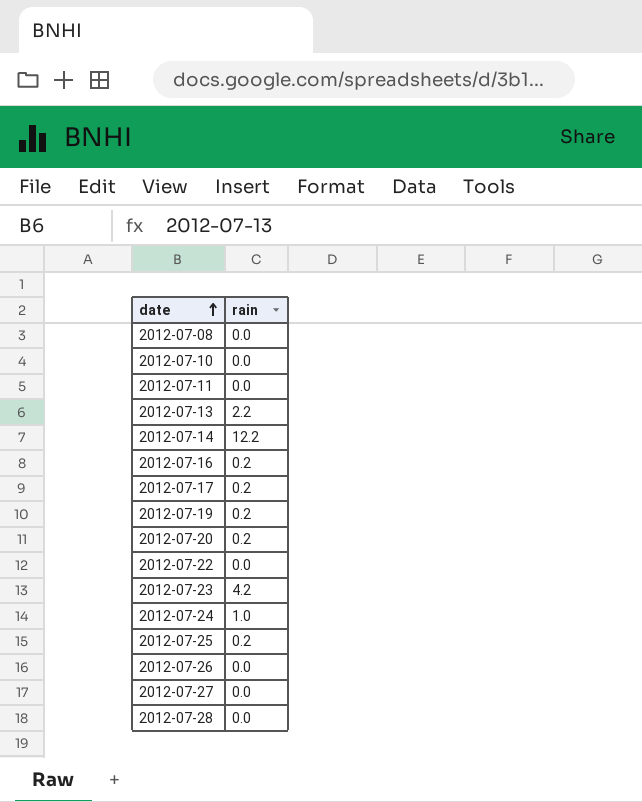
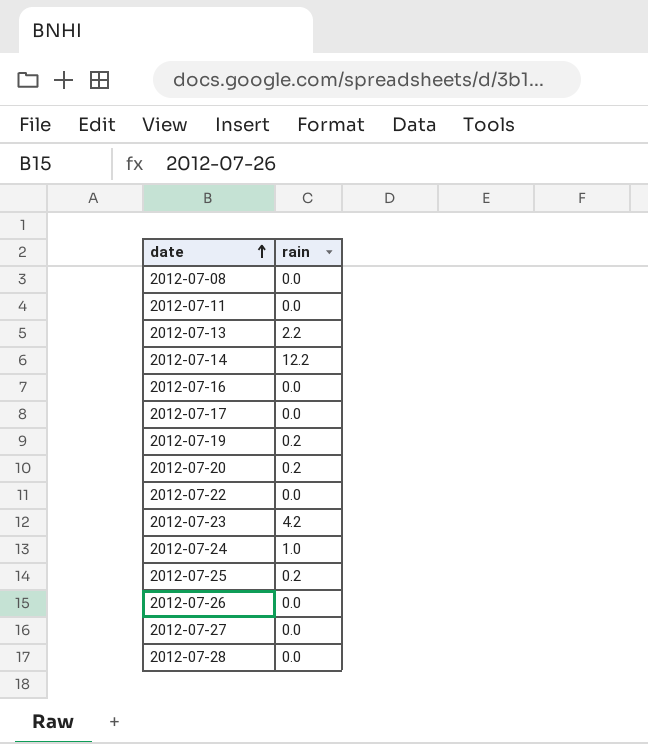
row 2012-07-10: 0.0 -> none
2012-07-16 | rain: 0.2 -> 0.0
2012-07-17 | rain: 0.2 -> 0.0

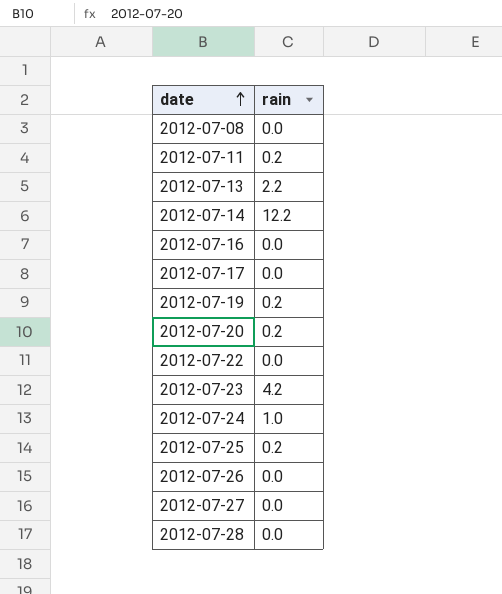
2012-07-11 | rain: 0.0 -> 0.2

